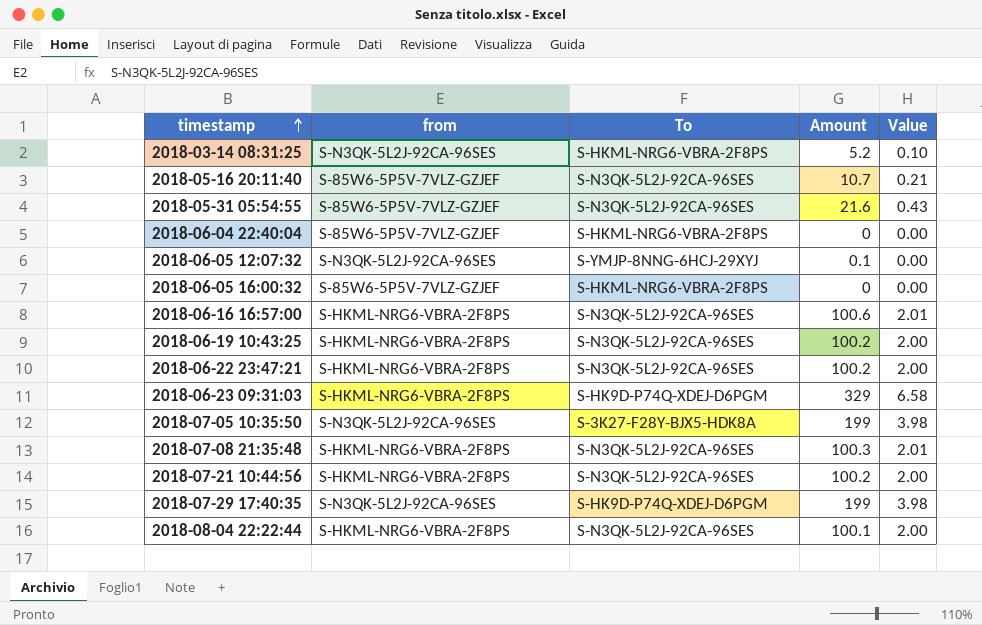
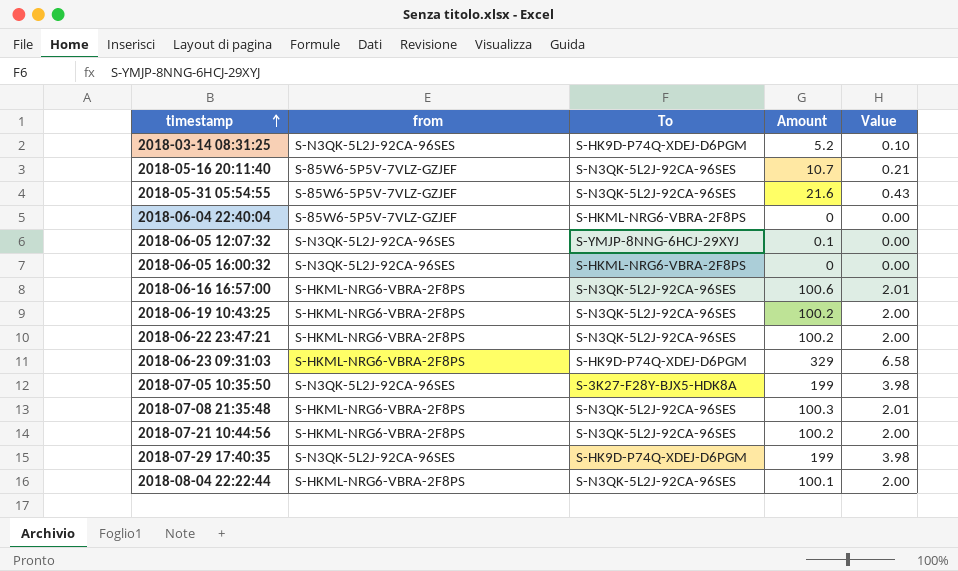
2018-03-14 08:31:25 | To: S-HKML-NRG6-VBRA-2F8PS -> S-HK9D-P74Q-XDEJ-D6PGM
2018-06-05 16:00:32 | from: S-85W6-5P5V-7VLZ-GZJEF -> S-N3QK-5L2J-92CA-96SES

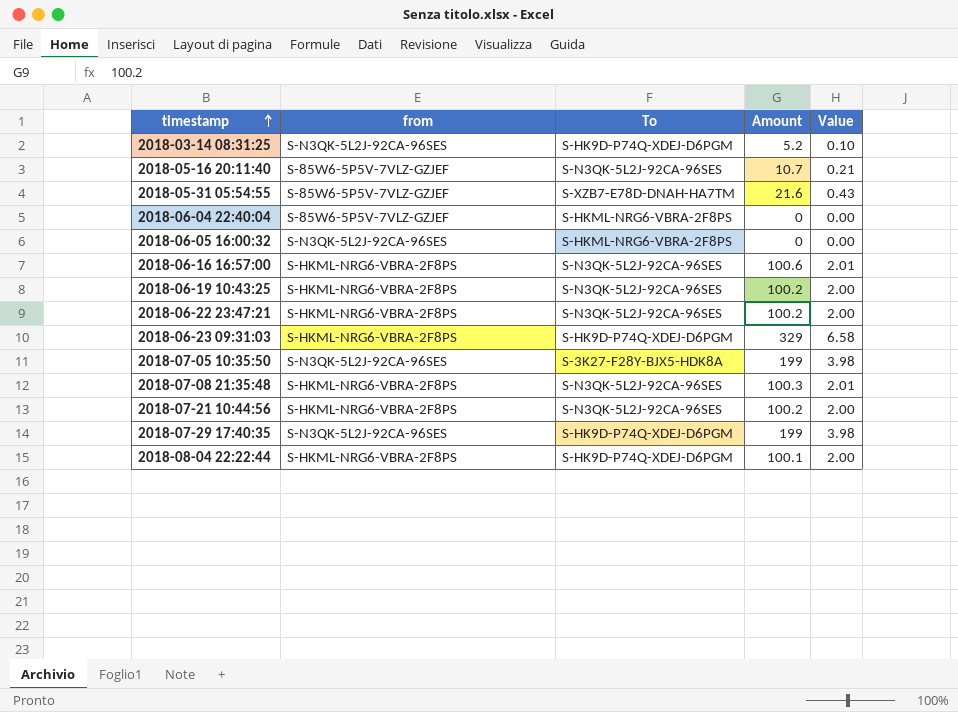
row 2018-06-05 12:07:32: S-N3QK-5L2J-92CA-96SES | S-YMJP-8NNG-6HCJ-29XYJ | 0.1 | 0.00 -> none
2018-05-31 05:54:55 | To: S-N3QK-5L2J-92CA-96SES -> S-XZB7-E78D-DNAH-HA7TM
2018-08-04 22:22:44 | To: S-N3QK-5L2J-92CA-96SES -> S-HK9D-P74Q-XDEJ-D6PGM

